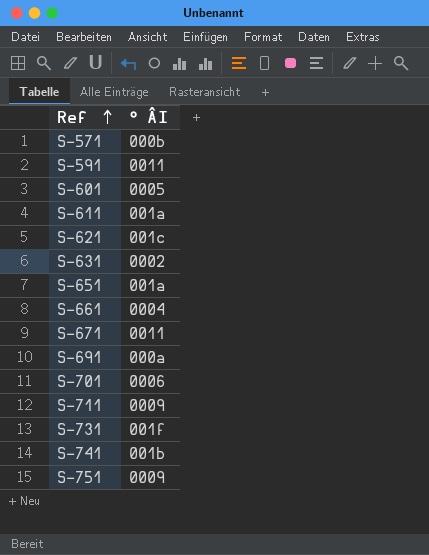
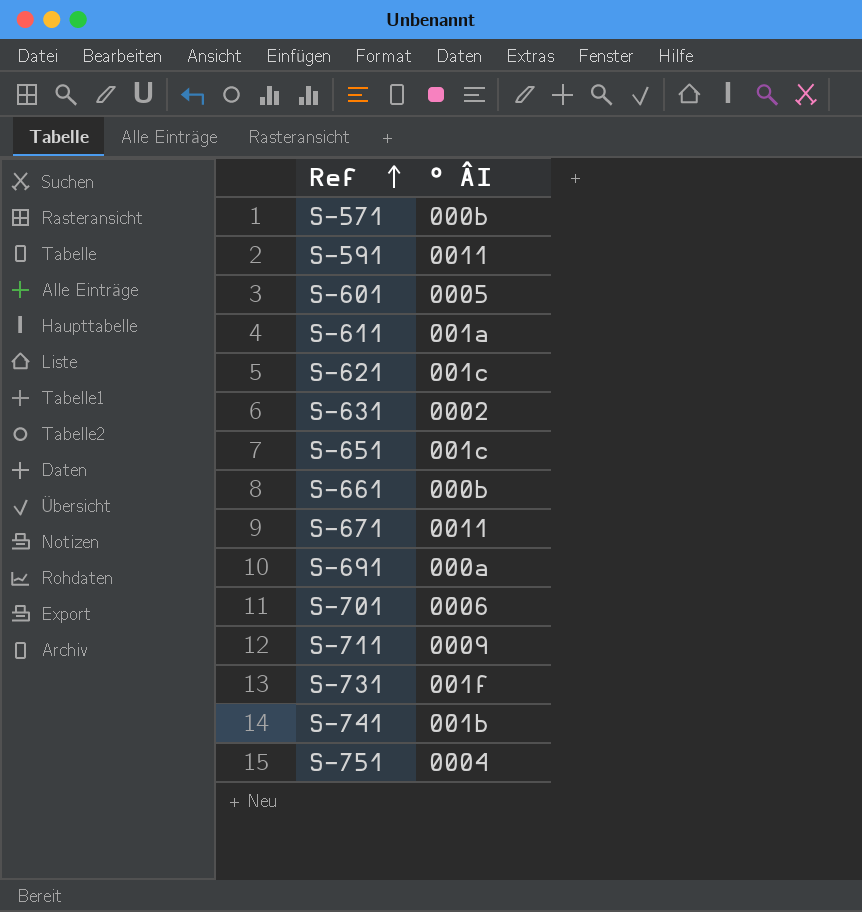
S-651 | ° ÂI: 001a -> 001c
S-661 | ° ÂI: 0004 -> 000b
S-751 | ° ÂI: 0009 -> 0004

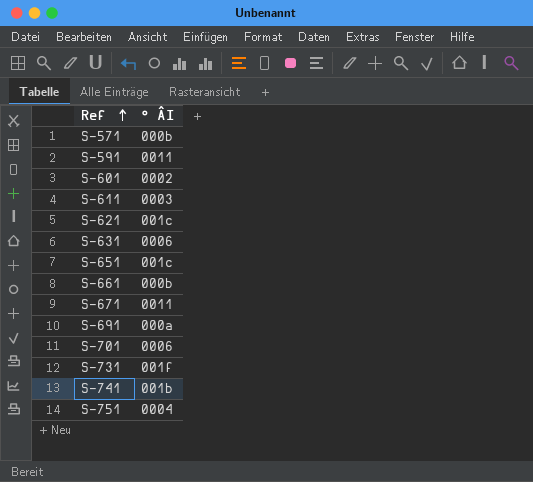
row S-711: 0009 -> none
S-601 | ° ÂI: 0005 -> 0002
S-611 | ° ÂI: 001a -> 0003
S-631 | ° ÂI: 0002 -> 0006

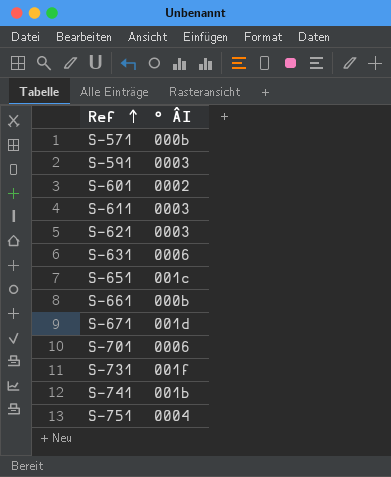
row S-691: 000a -> none
S-591 | ° ÂI: 0011 -> 0003
S-621 | ° ÂI: 001c -> 0003
S-671 | ° ÂI: 0011 -> 001d

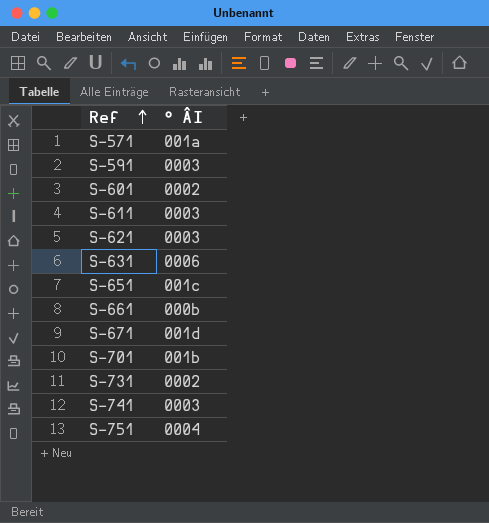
S-571 | ° ÂI: 000b -> 001a
S-701 | ° ÂI: 0006 -> 001b
S-731 | ° ÂI: 001f -> 0002
S-741 | ° ÂI: 001b -> 0003

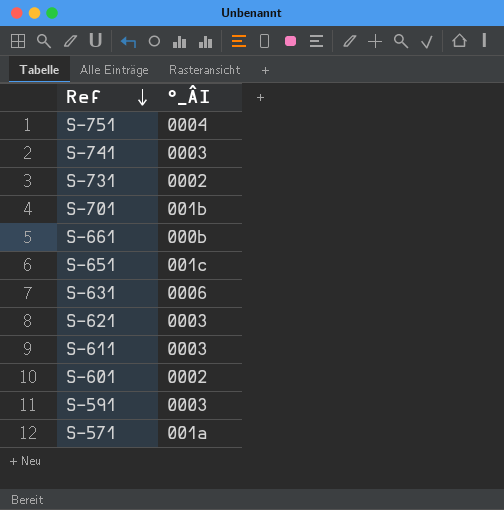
row order: Ref ascending -> Ref descending
column name: ° ÂI -> °_ÂI
row S-671: 001d -> none

